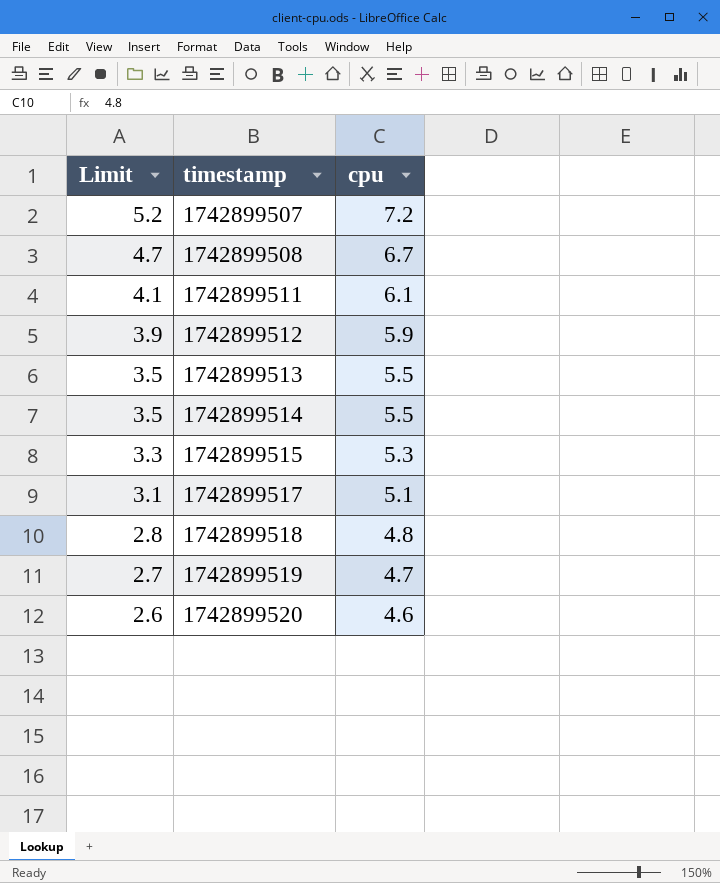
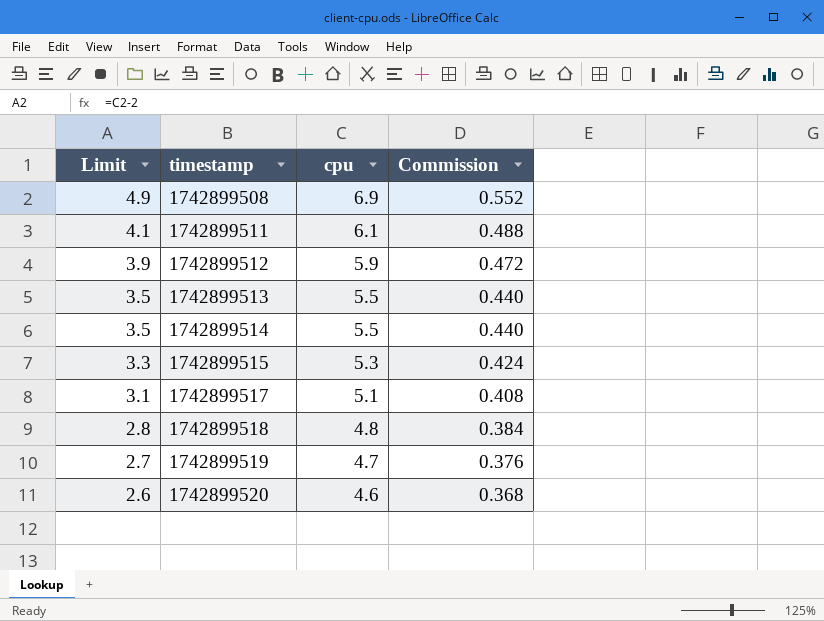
column Commission | formula: none -> [cpu] * 0.08
row 1742899507: 5.2 | 7.2 -> none
1742899508 | Limit: 4.7 -> 4.9
1742899508 | cpu: 6.7 -> 6.9

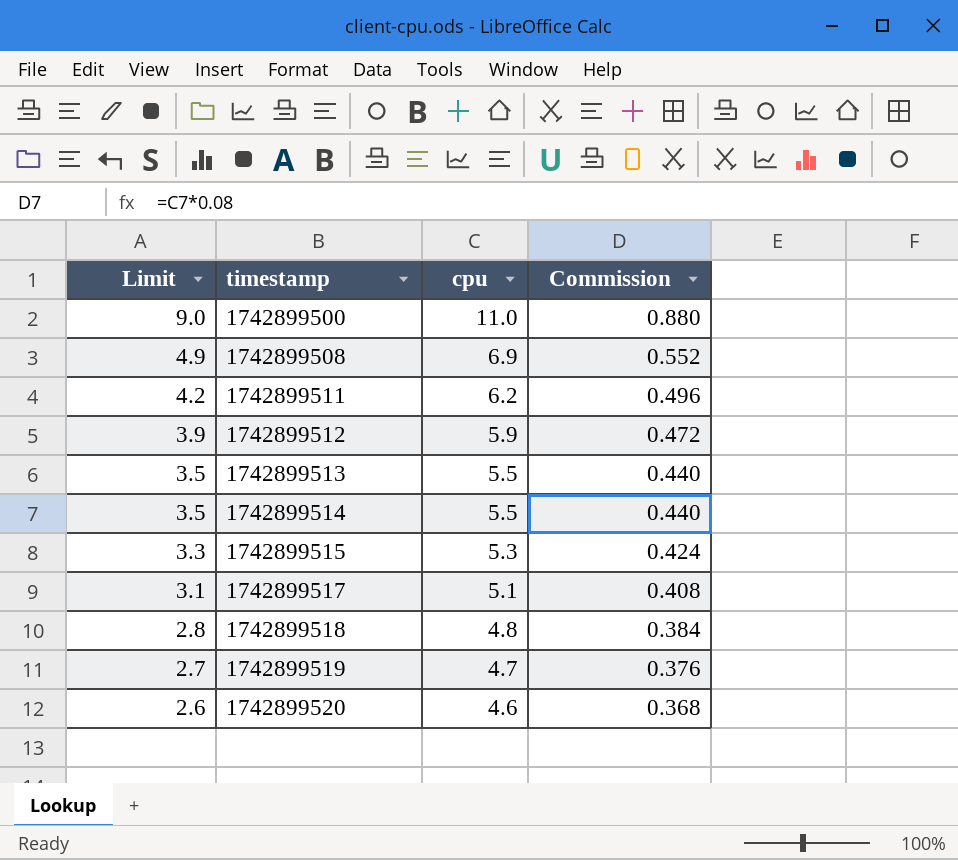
row 1742899500: none -> 9.0 | 11.0 | 0.880
1742899511 | Limit: 4.1 -> 4.2
1742899511 | cpu: 6.1 -> 6.2
1742899511 | Commission: 0.488 -> 0.496

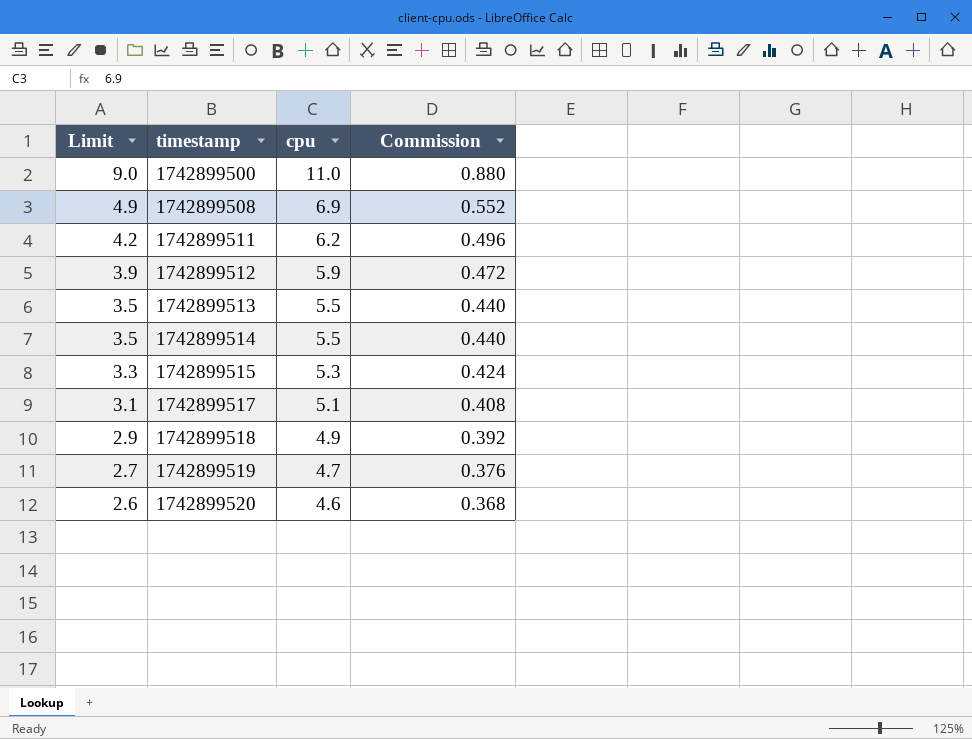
1742899518 | Limit: 2.8 -> 2.9
1742899518 | cpu: 4.8 -> 4.9
1742899518 | Commission: 0.384 -> 0.392

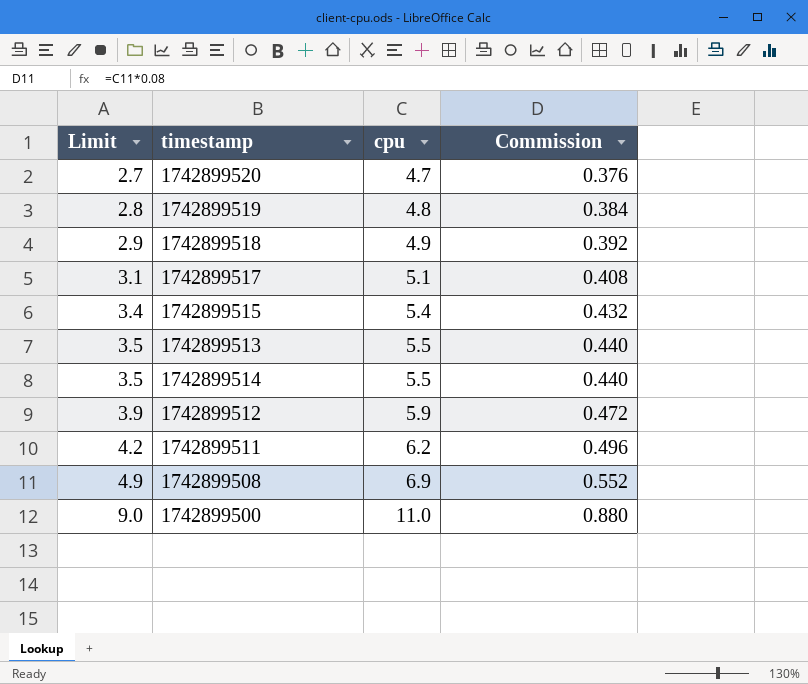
row order: Limit descending -> Limit ascending
1742899520 | Limit: 2.6 -> 2.7
1742899520 | cpu: 4.6 -> 4.7
1742899520 | Commission: 0.368 -> 0.376
1742899519 | Limit: 2.7 -> 2.8
1742899519 | cpu: 4.7 -> 4.8
1742899519 | Commission: 0.376 -> 0.384
1742899515 | Limit: 3.3 -> 3.4
1742899515 | cpu: 5.3 -> 5.4
1742899515 | Commission: 0.424 -> 0.432

